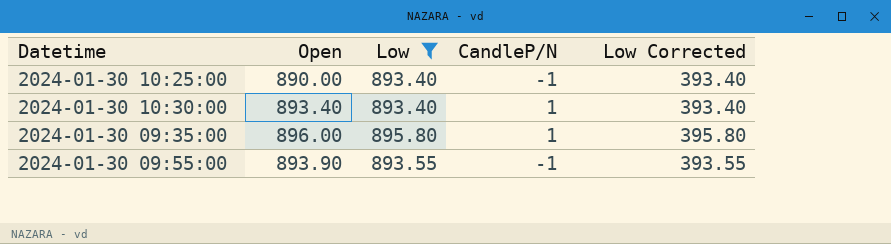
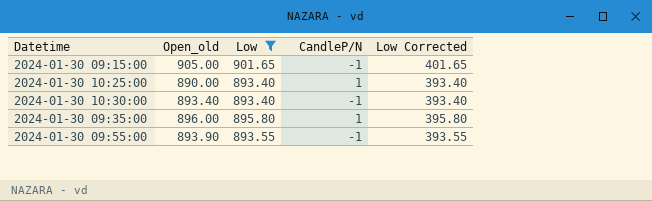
column name: Open -> Open_old
row 2024-01-30 09:15:00: none -> 905.00 | 901.65 | -1 | 401.65
2024-01-30 10:25:00 | CandleP/N: -1 -> 1
2024-01-30 10:30:00 | CandleP/N: 1 -> -1

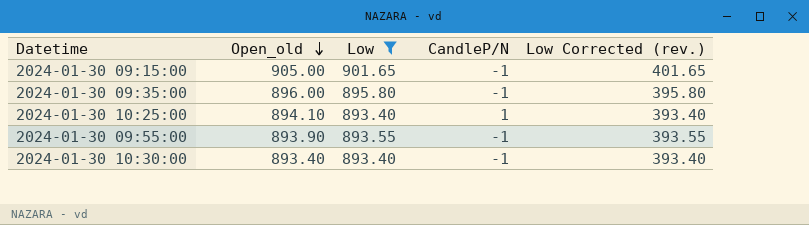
row order: none -> Open_old descending
column name: Low Corrected -> Low Corrected (rev.)
2024-01-30 09:35:00 | CandleP/N: 1 -> -1
2024-01-30 10:25:00 | Open_old: 890.00 -> 894.10

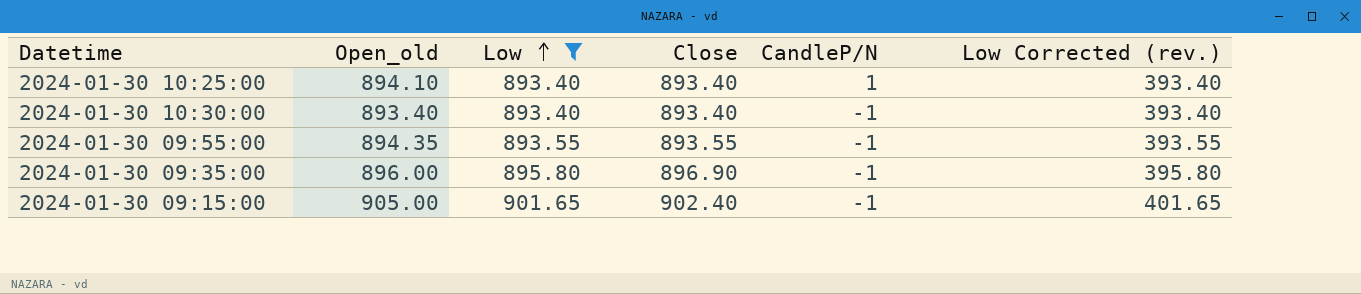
row order: Open_old descending -> Low ascending
column Close | position: none -> 4
2024-01-30 09:55:00 | Open_old: 893.90 -> 894.35

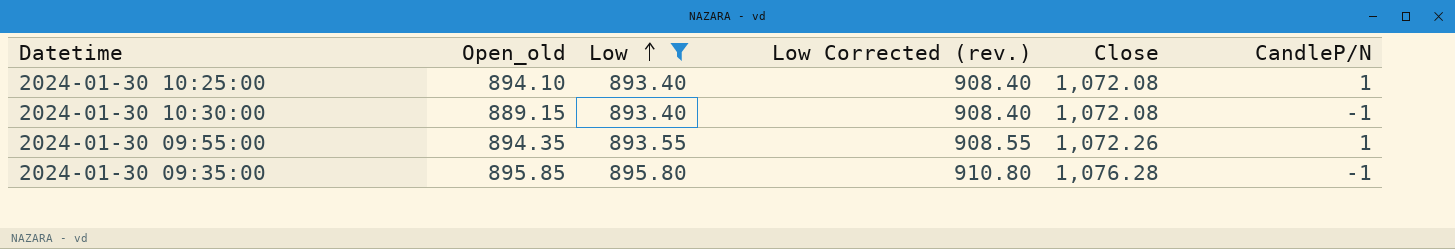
column Low Corrected (rev.) | formula: [Low] - 500 -> [Low] + 15
column Low Corrected (rev.) | position: 6 -> 4
row 2024-01-30 09:15:00: 905.00 | 901.65 | 902.40 | -1 | 401.65 -> none
2024-01-30 10:25:00 | Close: 893.40 -> 1,072.08
2024-01-30 10:30:00 | Open_old: 893.40 -> 889.15
2024-01-30 10:30:00 | Close: 893.40 -> 1,072.08
2024-01-30 09:55:00 | Close: 893.55 -> 1,072.26
2024-01-30 09:55:00 | CandleP/N: -1 -> 1
2024-01-30 09:35:00 | Open_old: 896.00 -> 895.85
2024-01-30 09:35:00 | Close: 896.90 -> 1,076.28

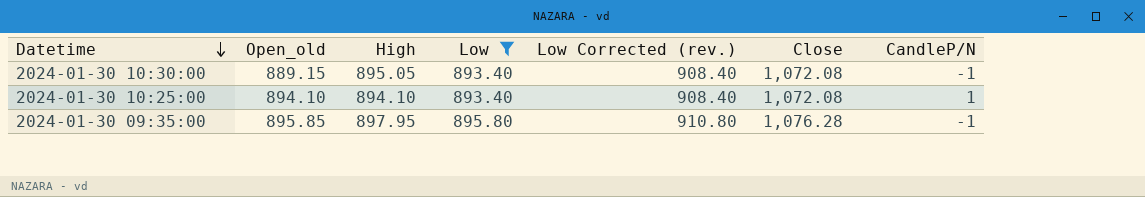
row order: Low ascending -> Datetime descending
column High | position: none -> 3
row 2024-01-30 09:55:00: 894.35 | 893.55 | 908.55 | 1,072.26 | 1 -> none

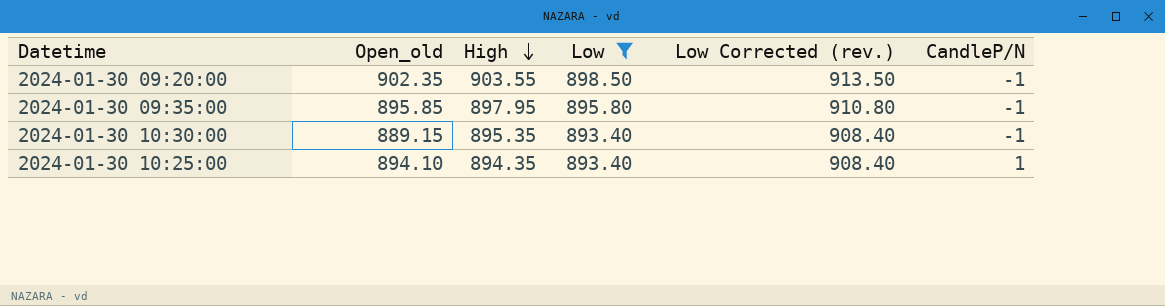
row order: Datetime descending -> High descending
column Close | position: 6 -> none
row 2024-01-30 09:20:00: none -> 902.35 | 903.55 | 898.50 | 913.50 | -1
2024-01-30 10:30:00 | High: 895.05 -> 895.35
2024-01-30 10:25:00 | High: 894.10 -> 894.35

